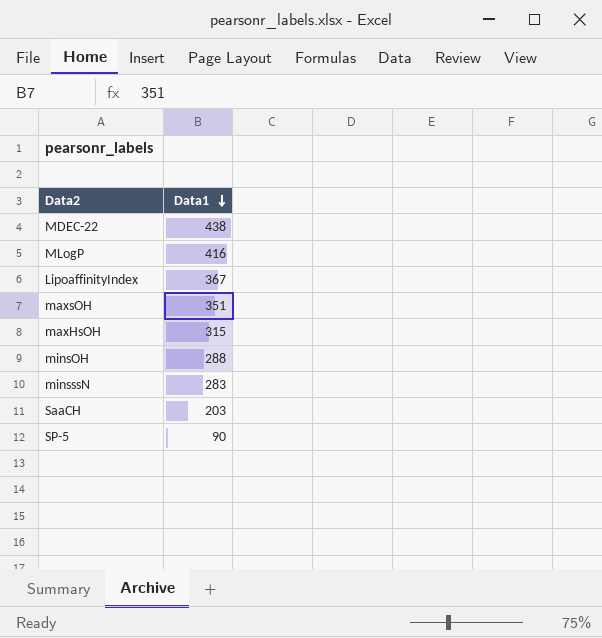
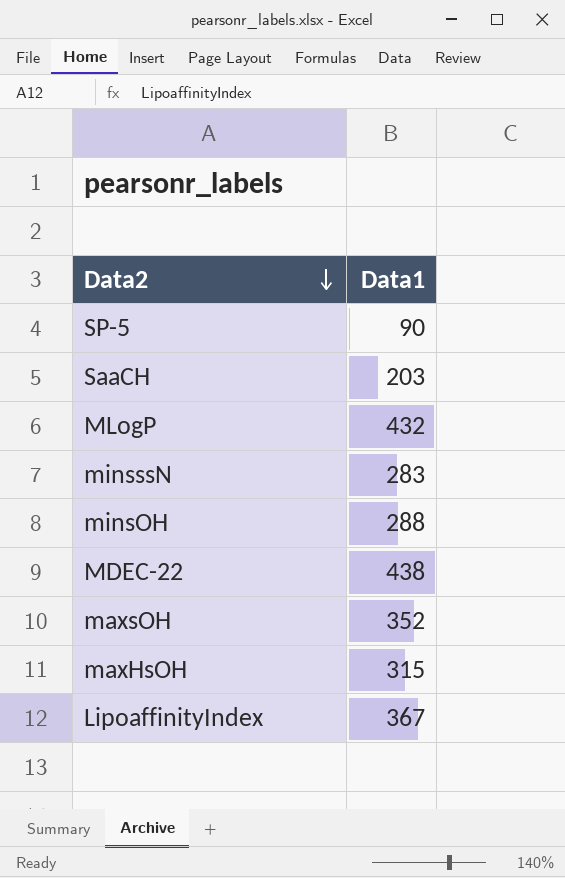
row order: Data1 descending -> Data2 descending
MLogP | Data1: 416 -> 432
maxsOH | Data1: 351 -> 352

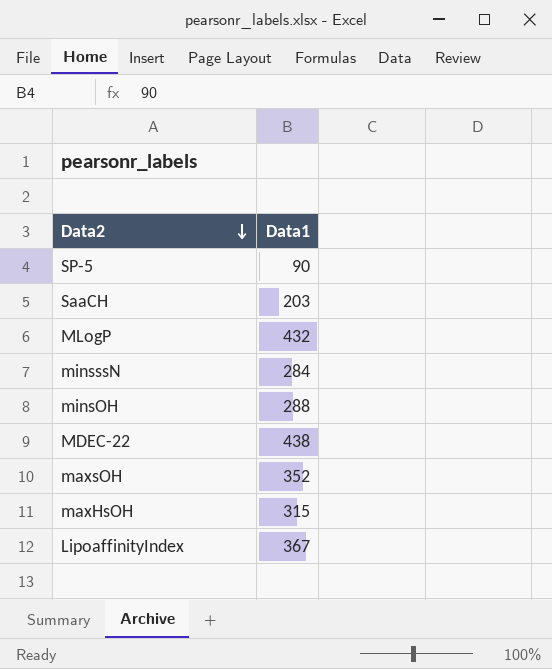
minsssN | Data1: 283 -> 284

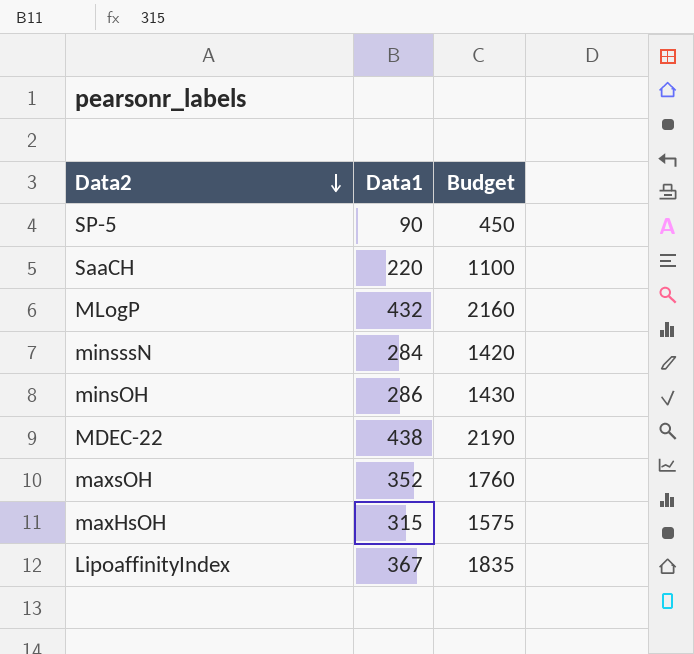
column Budget | formula: none -> [Data1] * 5
SaaCH | Data1: 203 -> 220
minsOH | Data1: 288 -> 286

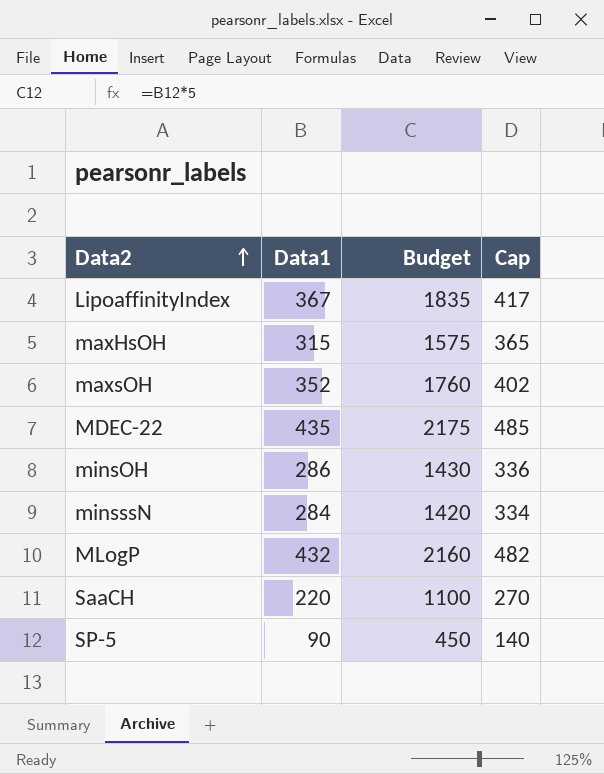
row order: Data2 descending -> Data2 ascending
column Cap | formula: none -> [Data1] + 50
MDEC-22 | Data1: 438 -> 435
MDEC-22 | Budget: 2190 -> 2175

